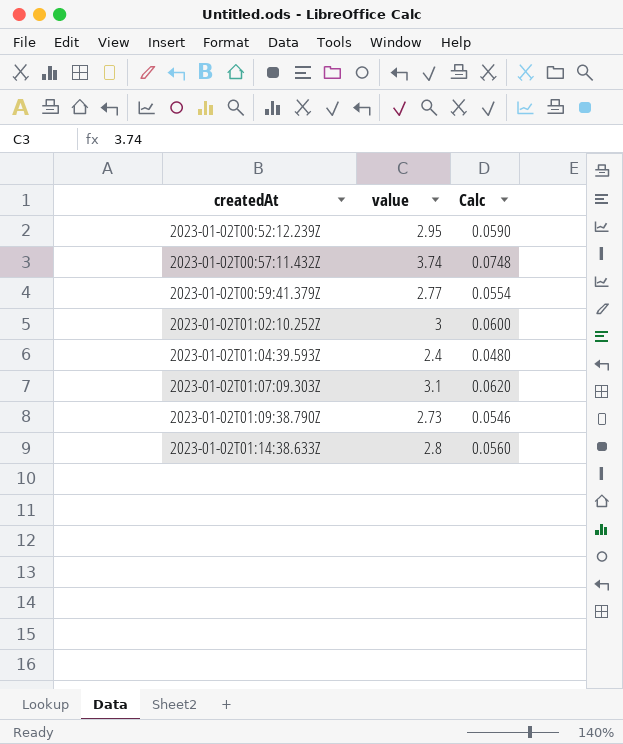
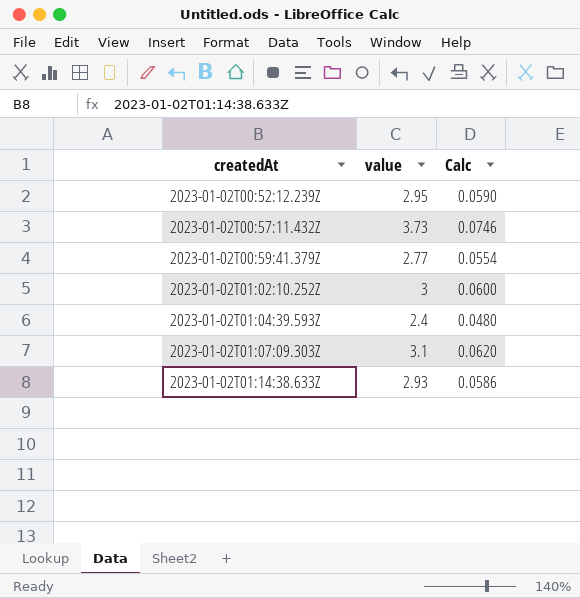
row 2023-01-02T01:09:38.790Z: 2.73 | 0.0546 -> none
2023-01-02T00:57:11.432Z | value: 3.74 -> 3.73
2023-01-02T00:57:11.432Z | Calc: 0.0748 -> 0.0746
2023-01-02T01:14:38.633Z | value: 2.8 -> 2.93
2023-01-02T01:14:38.633Z | Calc: 0.0560 -> 0.0586

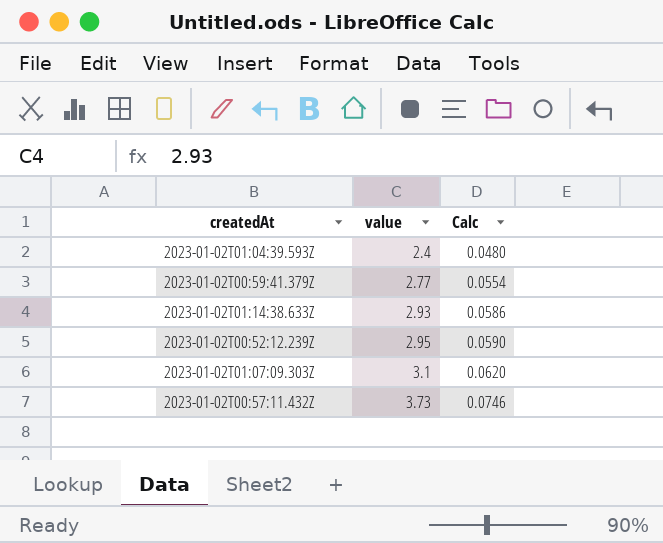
row order: createdAt ascending -> value ascending
row 2023-01-02T01:02:10.252Z: 3 | 0.0600 -> none

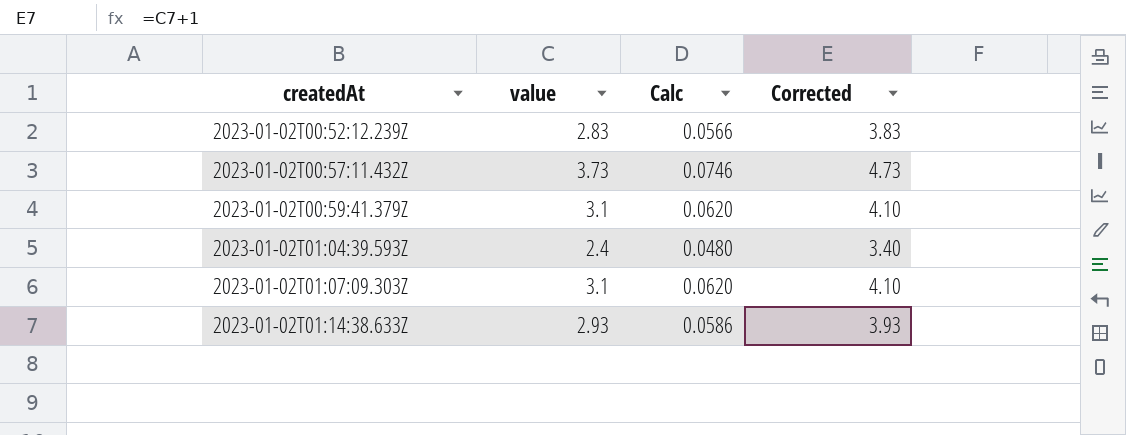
row order: value ascending -> createdAt ascending
column Corrected | formula: none -> [value] + 1
2023-01-02T00:52:12.239Z | value: 2.95 -> 2.83
2023-01-02T00:52:12.239Z | Calc: 0.0590 -> 0.0566
2023-01-02T00:59:41.379Z | value: 2.77 -> 3.1
2023-01-02T00:59:41.379Z | Calc: 0.0554 -> 0.0620

